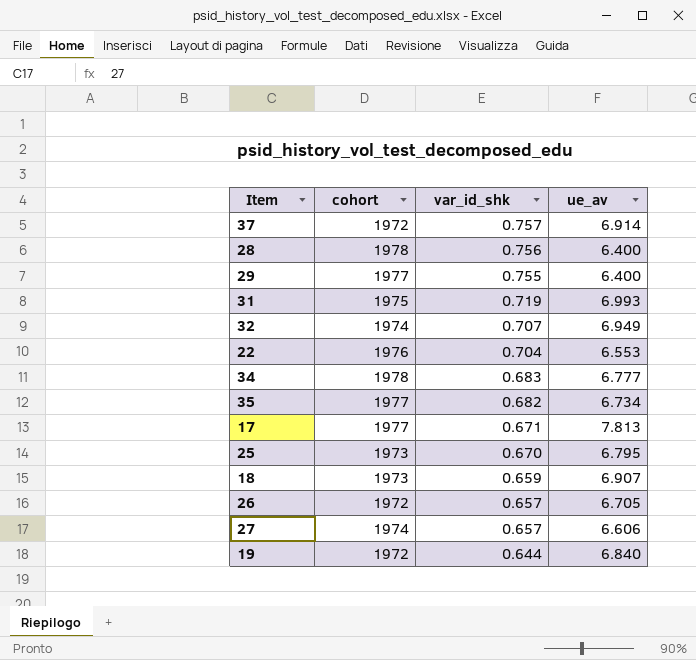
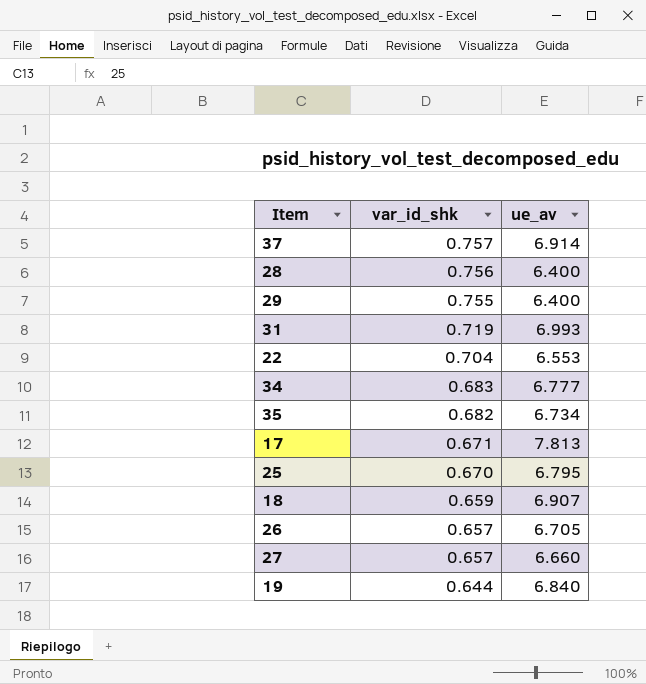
column cohort | position: 2 -> none
row 32: 1974 | 0.707 | 6.949 -> none
27 | ue_av: 6.606 -> 6.660

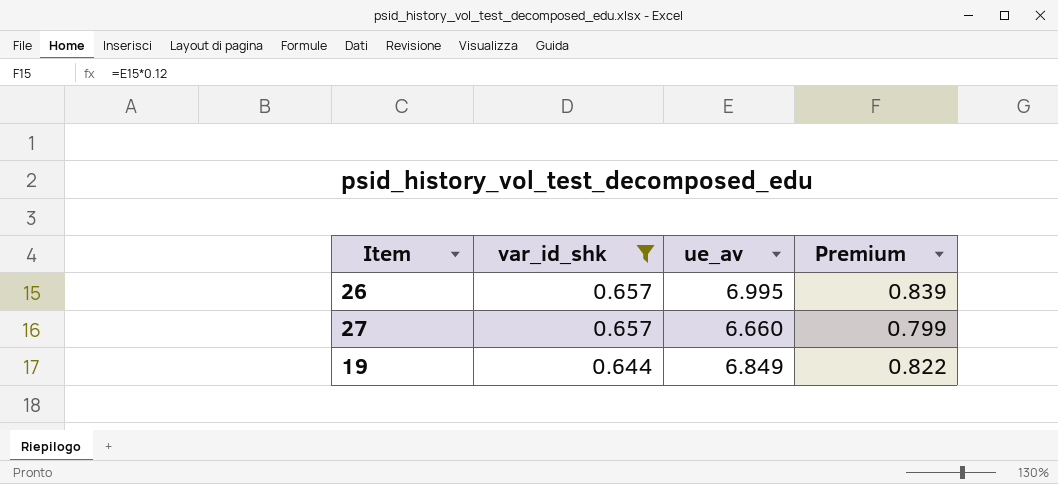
filter: none -> var_id_shk <= 0.657
column Premium | formula: none -> [ue_av] * 0.12
26 | ue_av: 6.705 -> 6.995
19 | ue_av: 6.840 -> 6.849

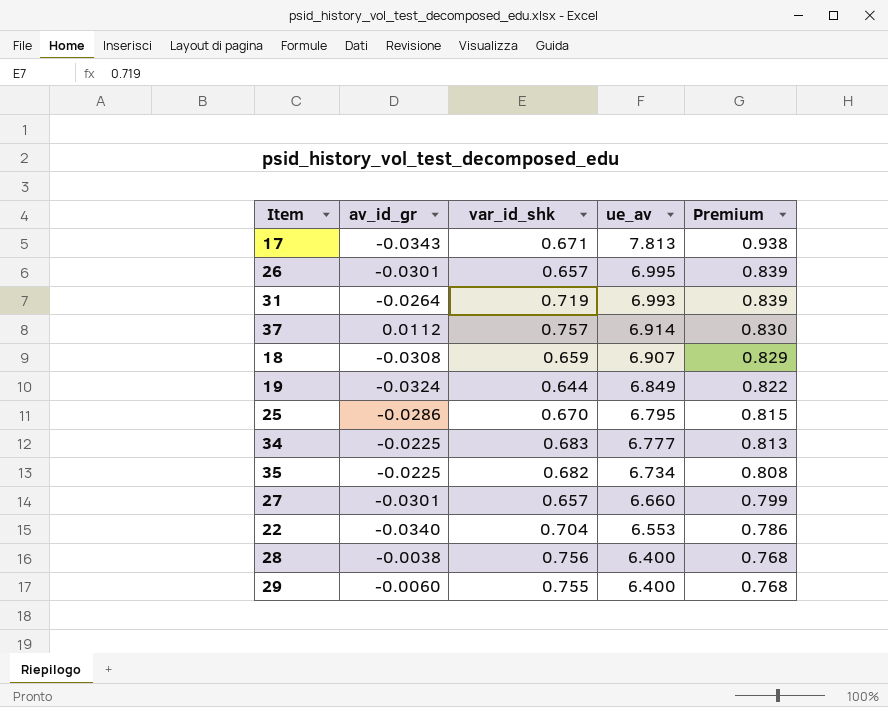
filter: var_id_shk <= 0.657 -> none
row order: var_id_shk descending -> ue_av descending
column av_id_gr | position: none -> 2

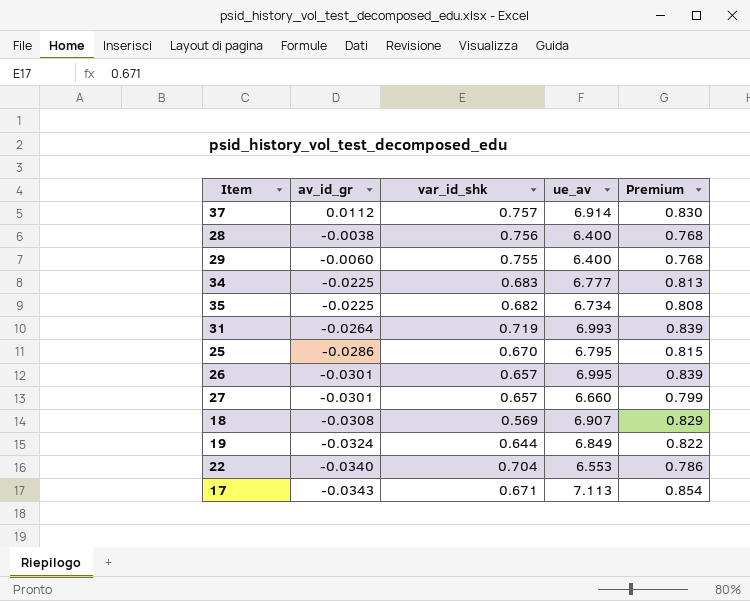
row order: ue_av descending -> av_id_gr descending
18 | var_id_shk: 0.659 -> 0.569
17 | ue_av: 7.813 -> 7.113
17 | Premium: 0.938 -> 0.854

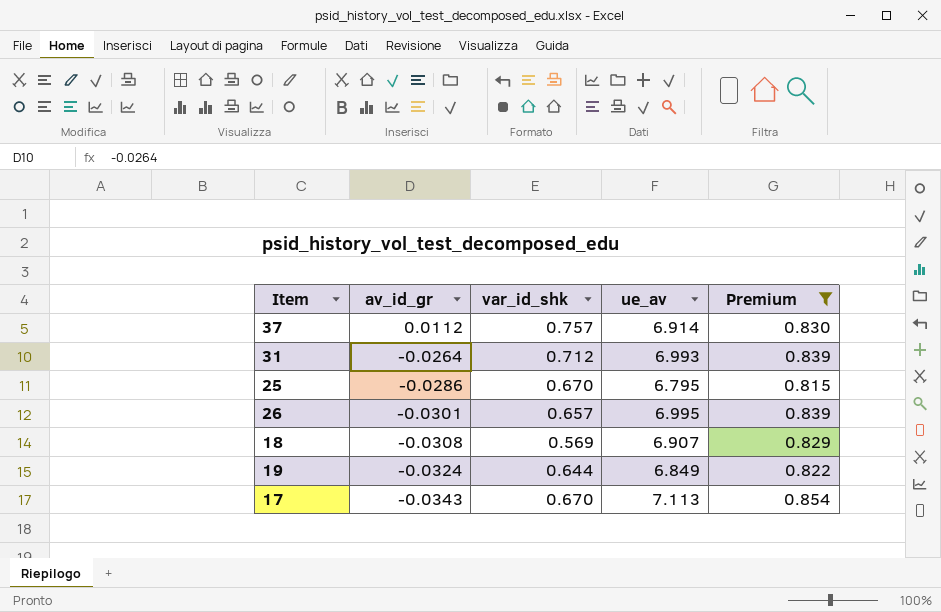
filter: none -> Premium >= 0.815
31 | var_id_shk: 0.719 -> 0.712
17 | var_id_shk: 0.671 -> 0.670

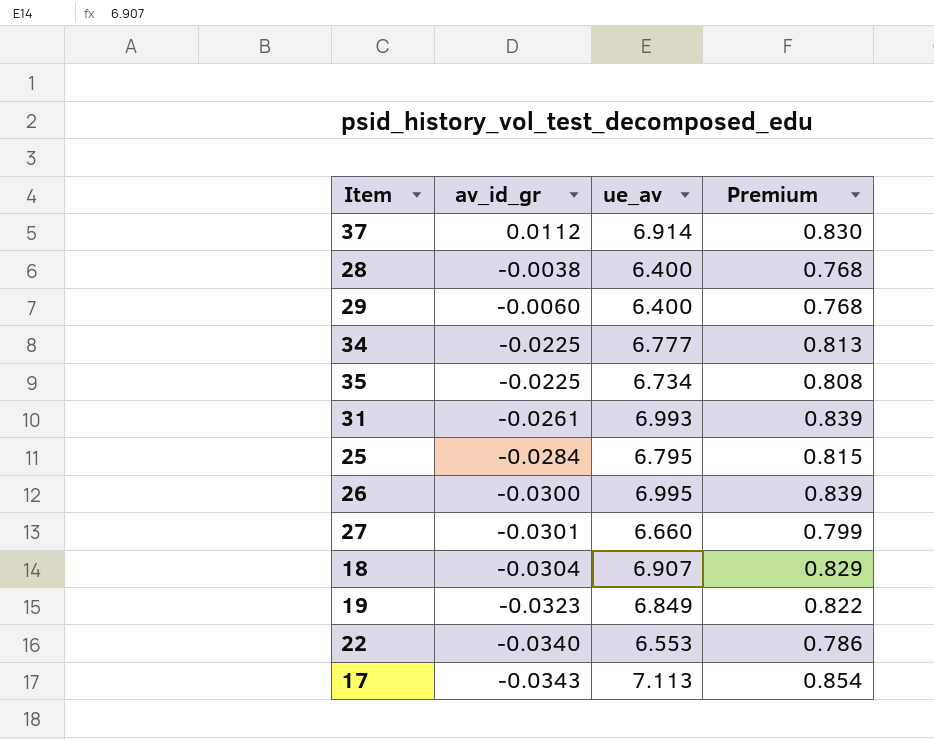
filter: Premium >= 0.815 -> none
column var_id_shk | position: 3 -> none
31 | av_id_gr: -0.0264 -> -0.0261
25 | av_id_gr: -0.0286 -> -0.0284
26 | av_id_gr: -0.0301 -> -0.0300
18 | av_id_gr: -0.0308 -> -0.0304
19 | av_id_gr: -0.0324 -> -0.0323

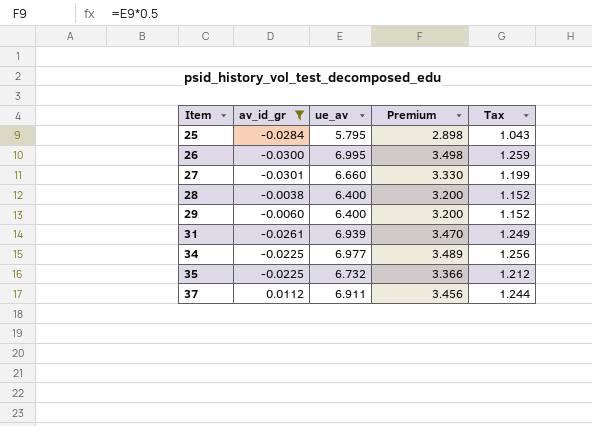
filter: none -> av_id_gr >= -0.0301
row order: av_id_gr descending -> Item ascending
column Premium | formula: [ue_av] * 0.12 -> [ue_av] * 0.5
column Tax | formula: none -> [ue_av] * 0.18
25 | ue_av: 6.795 -> 5.795
31 | ue_av: 6.993 -> 6.939
34 | ue_av: 6.777 -> 6.977
35 | ue_av: 6.734 -> 6.732
37 | ue_av: 6.914 -> 6.911

